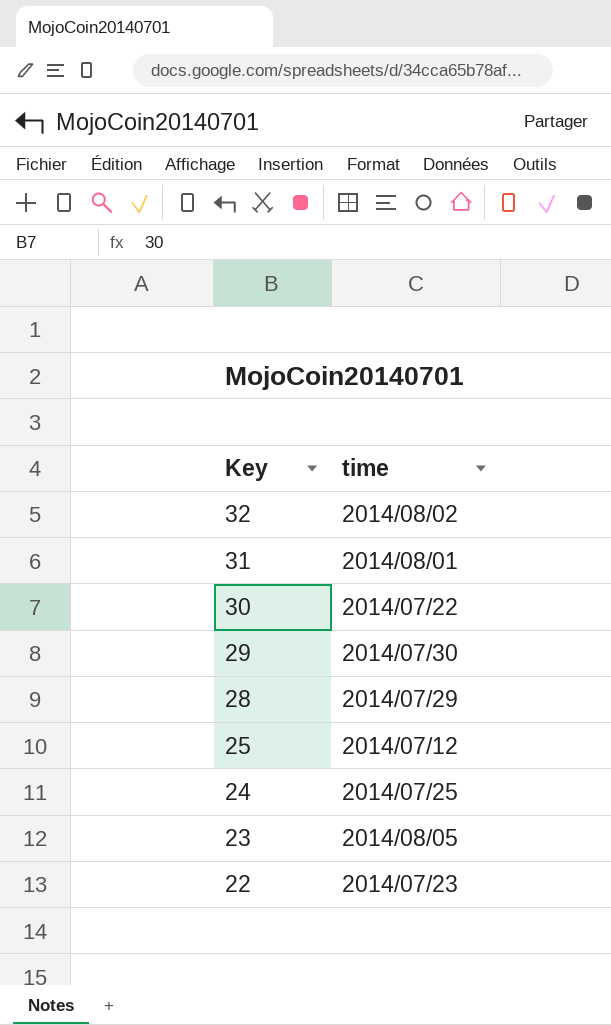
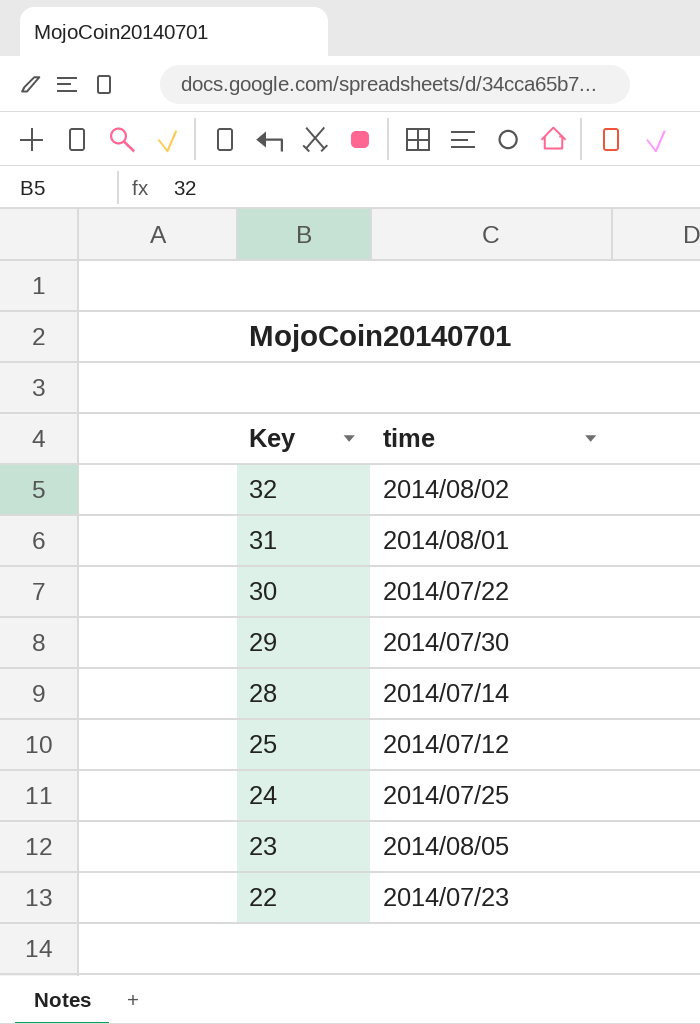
28 | time: 2014/07/29 -> 2014/07/14

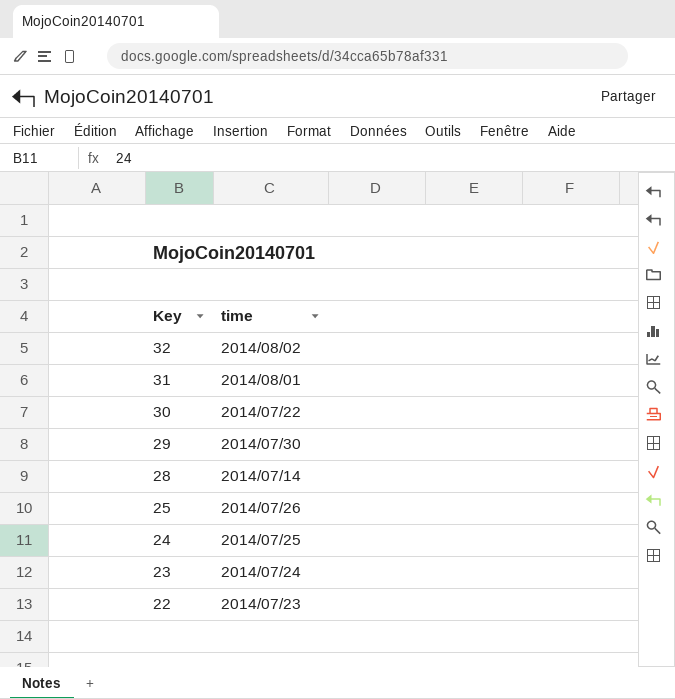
25 | time: 2014/07/12 -> 2014/07/26
23 | time: 2014/08/05 -> 2014/07/24

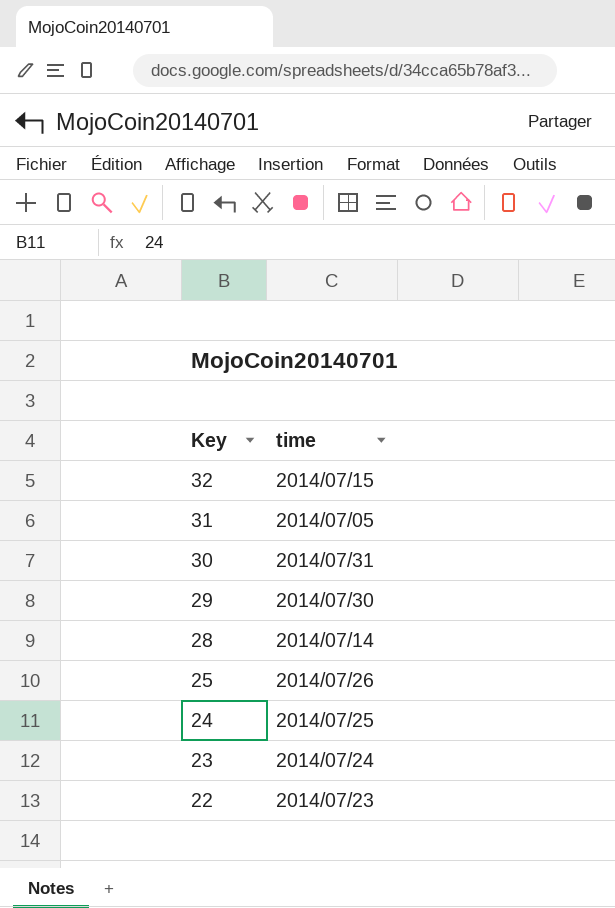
32 | time: 2014/08/02 -> 2014/07/15
31 | time: 2014/08/01 -> 2014/07/05
30 | time: 2014/07/22 -> 2014/07/31

